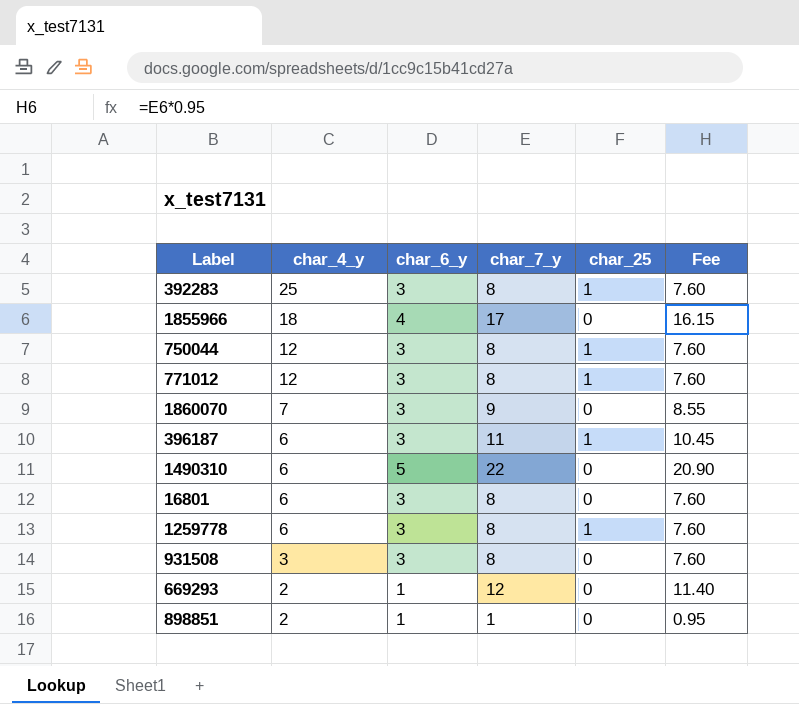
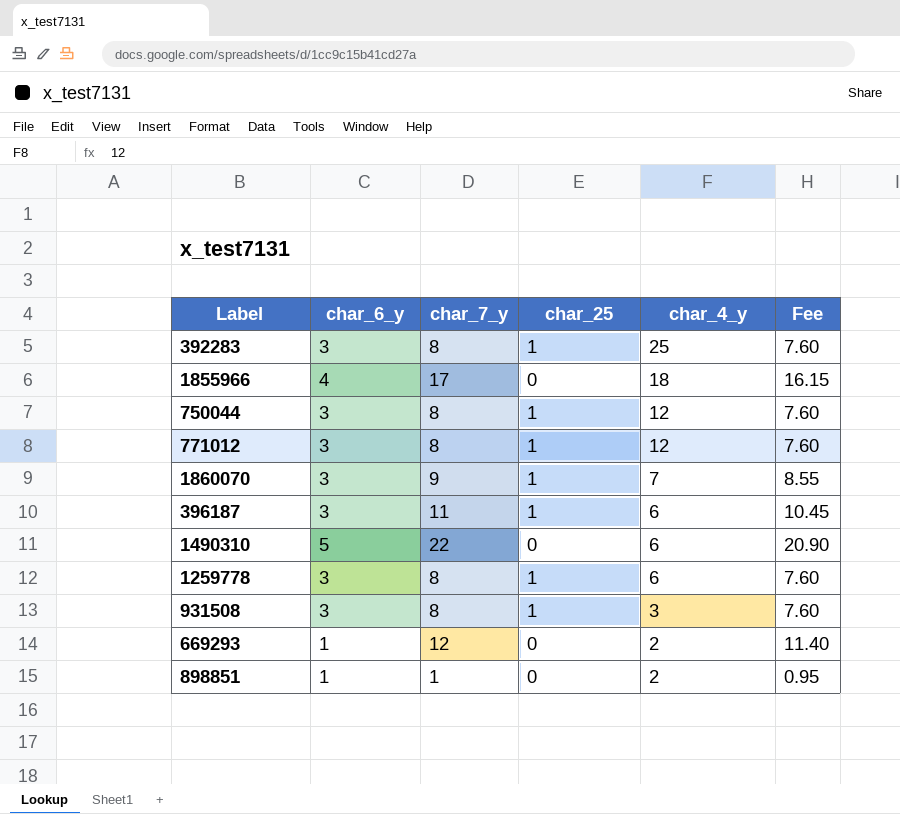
column char_4_y | position: 2 -> 5
row 16801: 6 | 3 | 8 | 0 | 7.60 -> none
1860070 | char_25: 0 -> 1
931508 | char_25: 0 -> 1

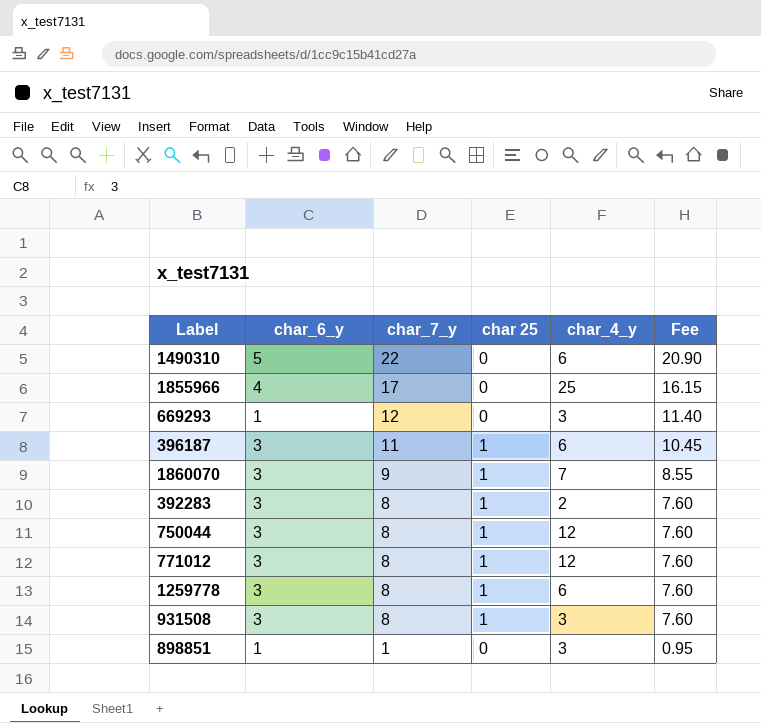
row order: char_4_y descending -> char_7_y descending
column name: char_25 -> char 25
1855966 | char_4_y: 18 -> 25
669293 | char_4_y: 2 -> 3
392283 | char_4_y: 25 -> 2
898851 | char_4_y: 2 -> 3

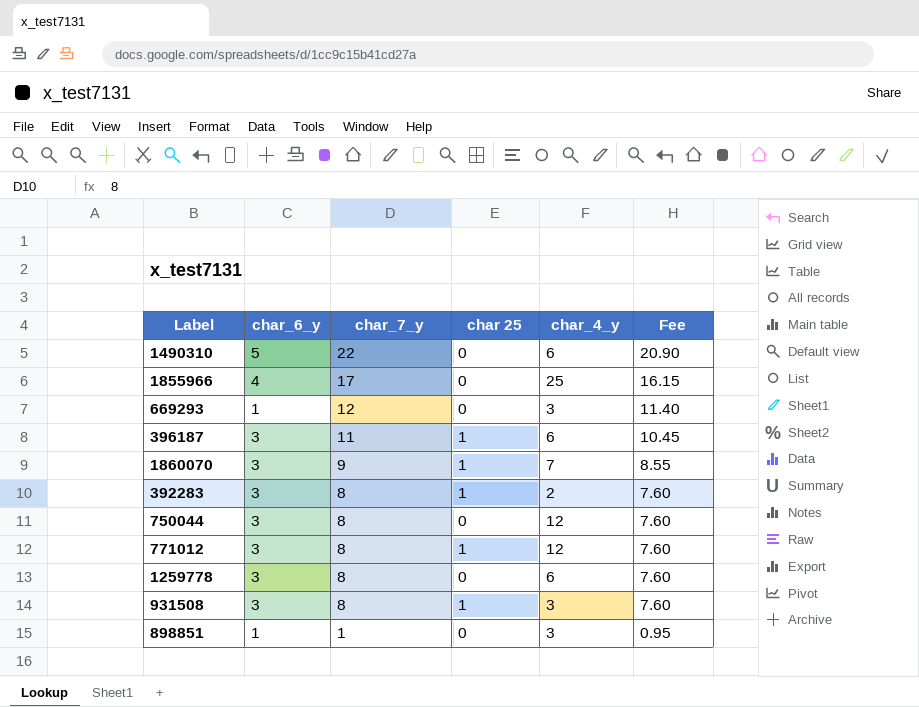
750044 | char 25: 1 -> 0
1259778 | char 25: 1 -> 0

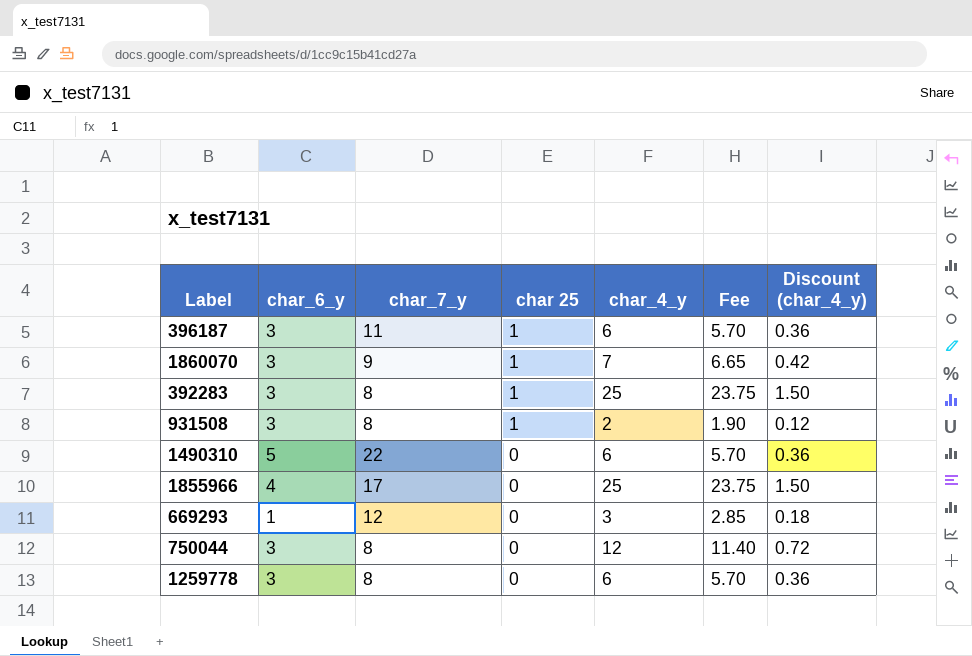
row order: char_7_y descending -> char 25 descending
column Fee | formula: [char_7_y] * 0.95 -> [char_4_y] * 0.95
column Discount (char_4_y) | formula: none -> [char_4_y] * 0.06
row 771012: 3 | 8 | 1 | 12 | 7.60 -> none
row 898851: 1 | 1 | 0 | 3 | 0.95 -> none
392283 | char_4_y: 2 -> 25
931508 | char_4_y: 3 -> 2

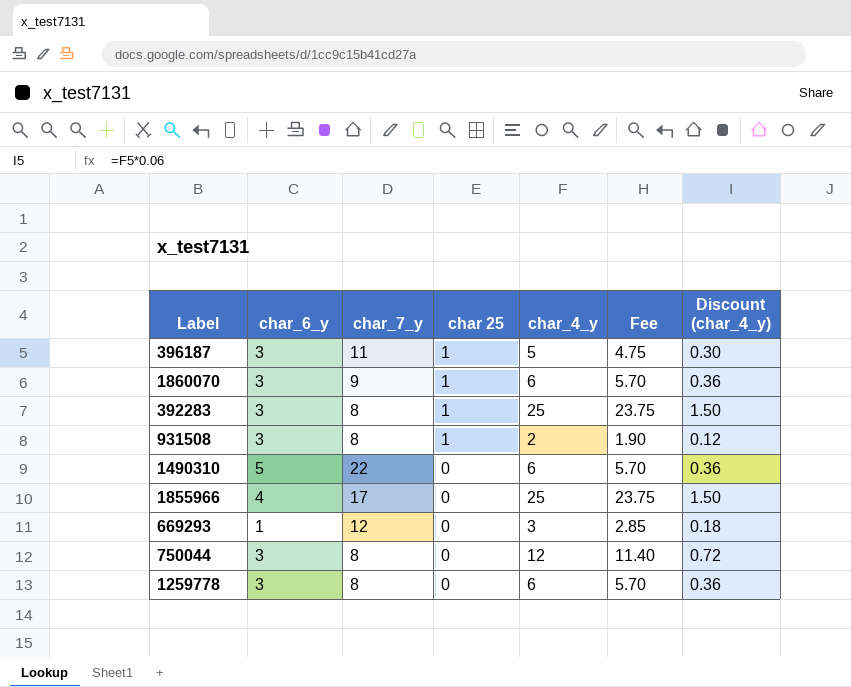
396187 | char_4_y: 6 -> 5
396187 | Fee: 5.70 -> 4.75
396187 | Discount (char_4_y): 0.36 -> 0.30
1860070 | char_4_y: 7 -> 6
1860070 | Fee: 6.65 -> 5.70
1860070 | Discount (char_4_y): 0.42 -> 0.36

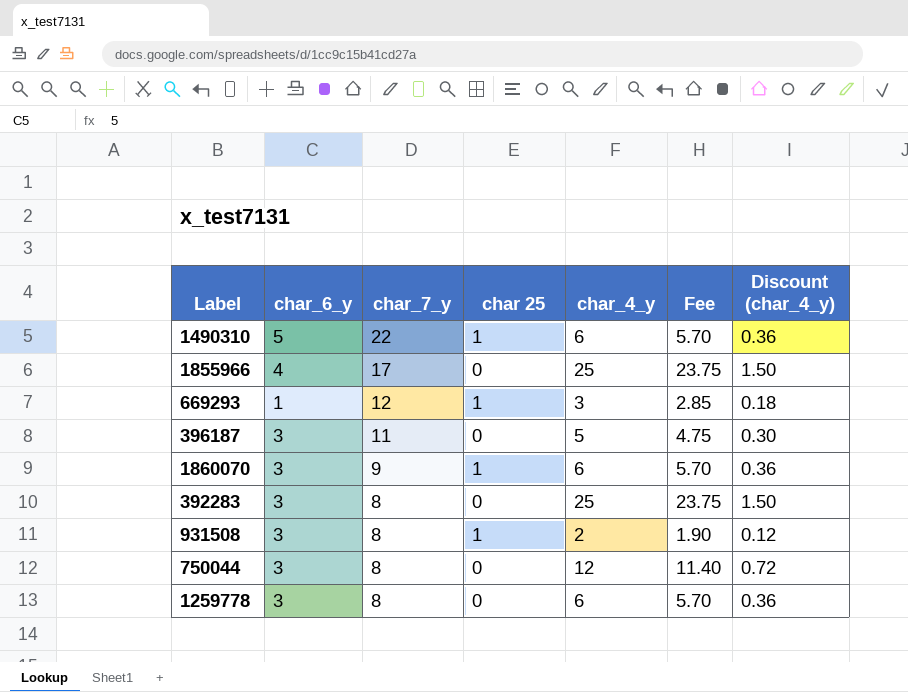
row order: char 25 descending -> char_7_y descending
1490310 | char 25: 0 -> 1
669293 | char 25: 0 -> 1
396187 | char 25: 1 -> 0
392283 | char 25: 1 -> 0

